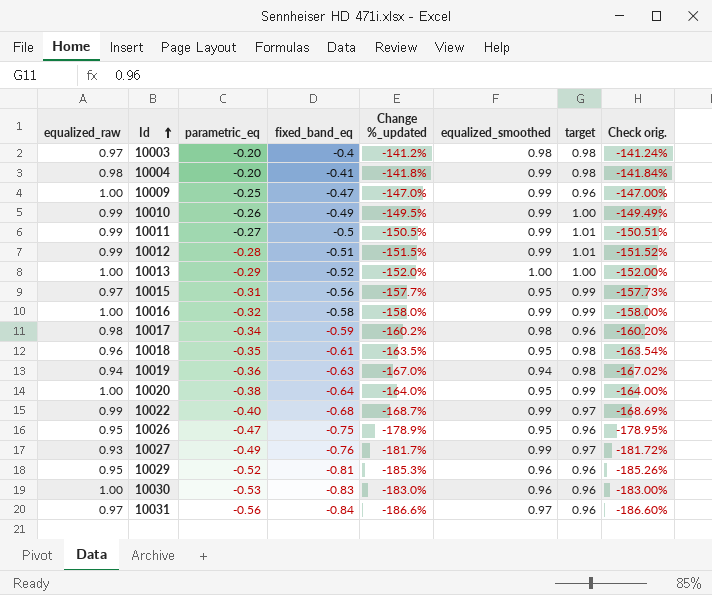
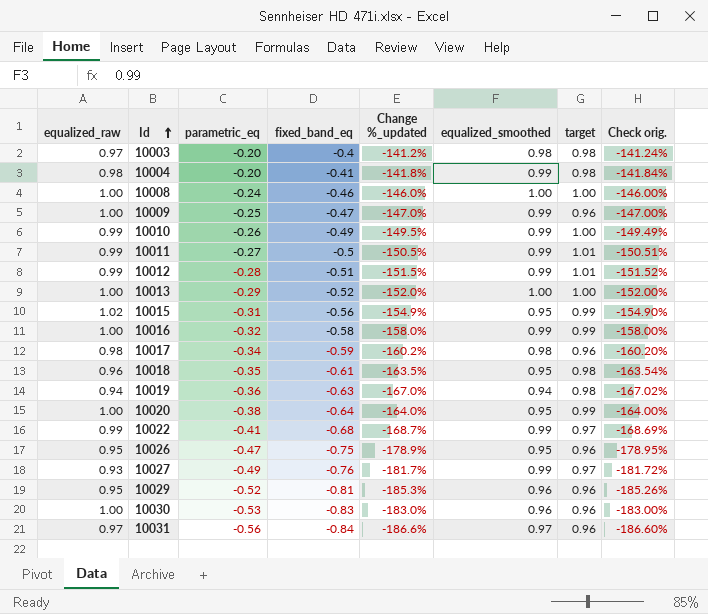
row 10008: none -> 1.00 | -0.24 | -0.46 | -146.0% | 1.00 | 1.00 | -146.00%
10015 | equalized_raw: 0.97 -> 1.02
10015 | Change %_updated: -157.7% -> -154.9%
10015 | Check orig.: -157.73% -> -154.90%
10022 | parametric_eq: -0.40 -> -0.41

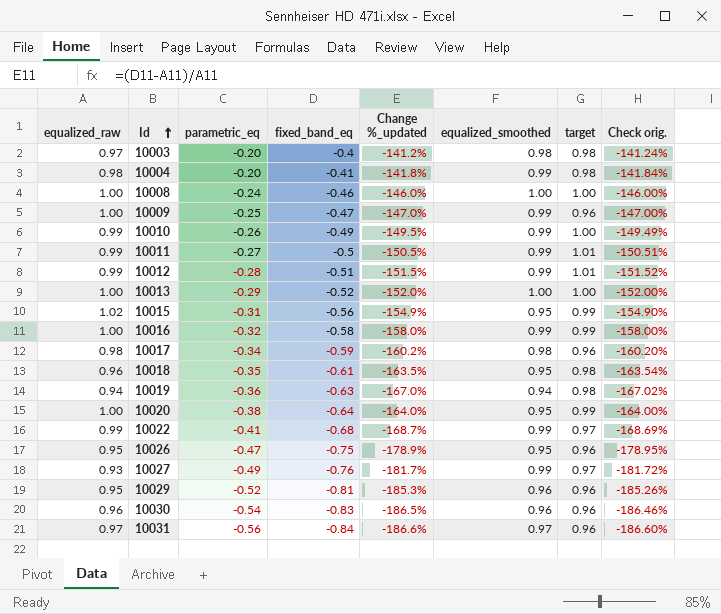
10030 | equalized_raw: 1.00 -> 0.96
10030 | parametric_eq: -0.53 -> -0.54
10030 | Change %_updated: -183.0% -> -186.5%
10030 | Check orig.: -183.00% -> -186.46%

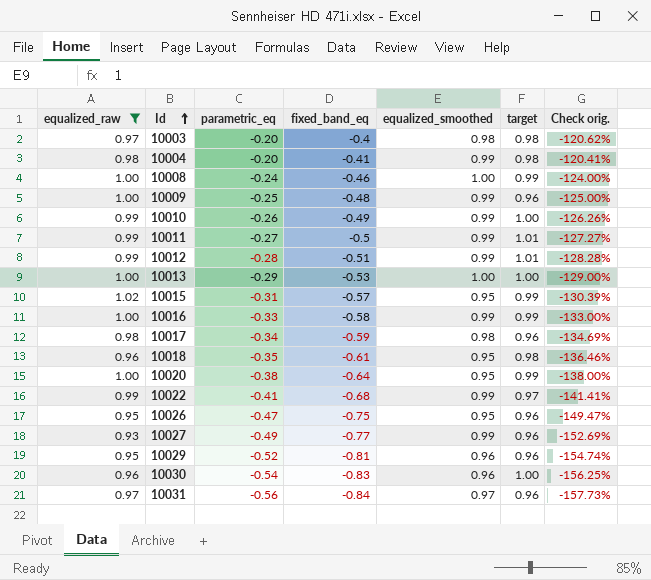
filter: none -> equalized_raw != 0.94
column Change %_updated | formula: ([fixed_band_eq] - [equalized_raw]) / [equalized_raw] -> none
column Check orig. | formula: ([fixed_band_eq] - [equalized_raw]) / [equalized_raw] -> ([parametric_eq] - [equalized_raw]) / [equalized_raw]
10008 | target: 1.00 -> 0.99
10009 | fixed_band_eq: -0.47 -> -0.48
10013 | fixed_band_eq: -0.52 -> -0.53
10015 | fixed_band_eq: -0.56 -> -0.57
10016 | parametric_eq: -0.32 -> -0.33
10027 | fixed_band_eq: -0.76 -> -0.77
10027 | target: 0.97 -> 0.96
10030 | target: 0.96 -> 1.00

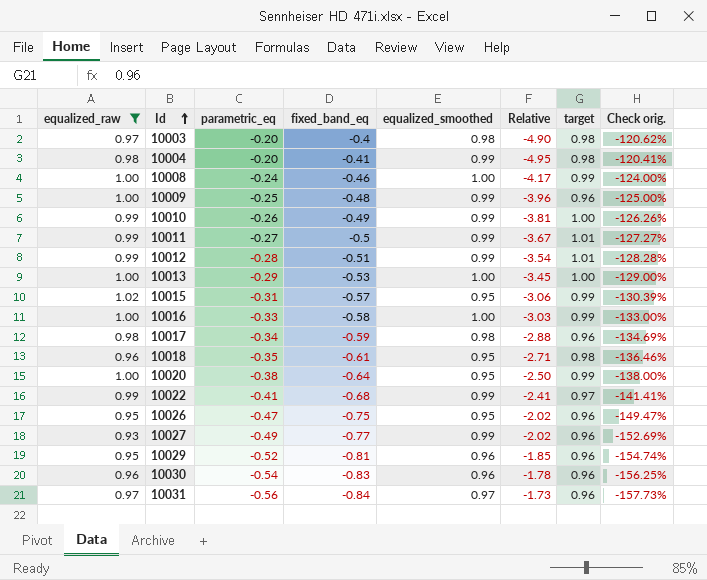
column Relative | formula: none -> [equalized_smoothed] / [parametric_eq]
10016 | equalized_smoothed: 0.99 -> 1.00
10030 | target: 1.00 -> 0.96

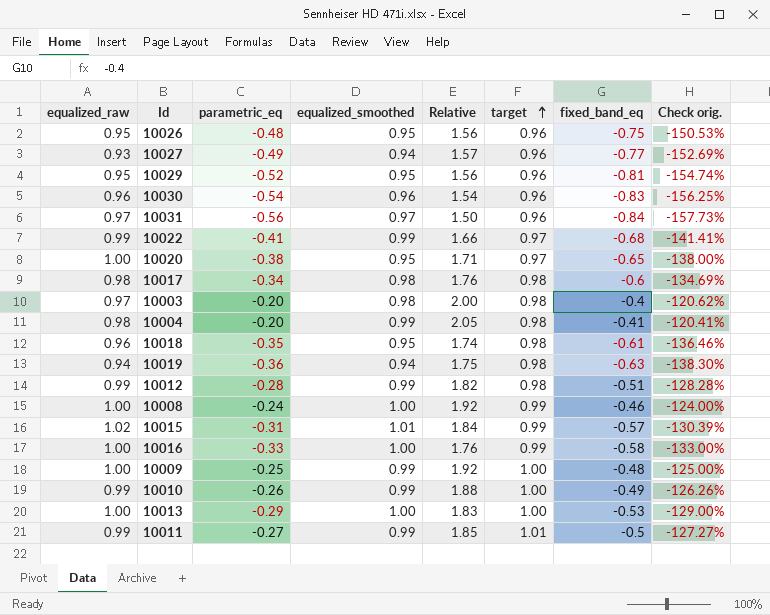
filter: equalized_raw != 0.94 -> none
row order: Id ascending -> target ascending
column Relative | formula: [equalized_smoothed] / [parametric_eq] -> [fixed_band_eq] / [parametric_eq]
column fixed_band_eq | position: 4 -> 7
10026 | parametric_eq: -0.47 -> -0.48
10026 | Check orig.: -149.47% -> -150.53%
10027 | equalized_smoothed: 0.99 -> 0.94
10029 | equalized_smoothed: 0.96 -> 0.95
10020 | target: 0.99 -> 0.97
10020 | fixed_band_eq: -0.64 -> -0.65
10017 | target: 0.96 -> 0.98
10017 | fixed_band_eq: -0.59 -> -0.6
10012 | target: 1.01 -> 0.98
10015 | equalized_smoothed: 0.95 -> 1.01
10009 | target: 0.96 -> 1.00

